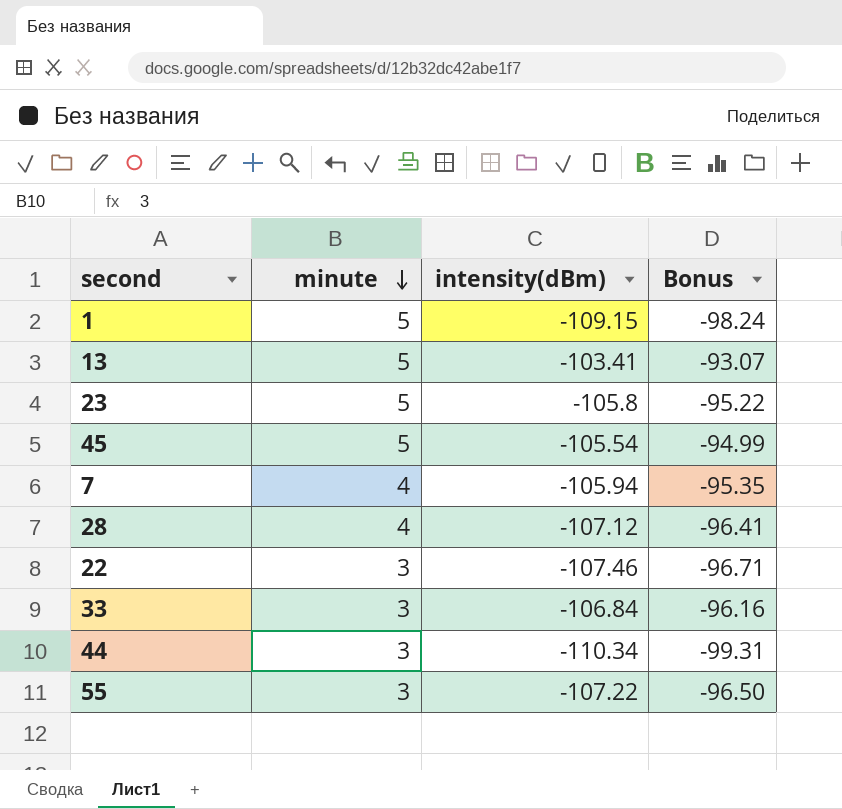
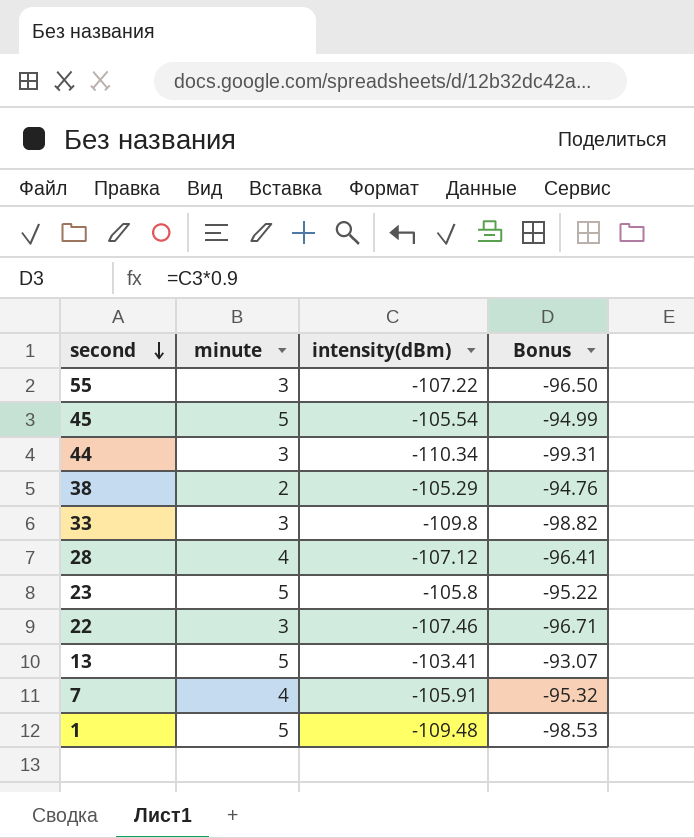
row order: minute descending -> second descending
row 38: none -> 2 | -105.29 | -94.76
33 | intensity(dBm): -106.84 -> -109.8
33 | Bonus: -96.16 -> -98.82
7 | intensity(dBm): -105.94 -> -105.91
7 | Bonus: -95.35 -> -95.32
1 | intensity(dBm): -109.15 -> -109.48
1 | Bonus: -98.24 -> -98.53

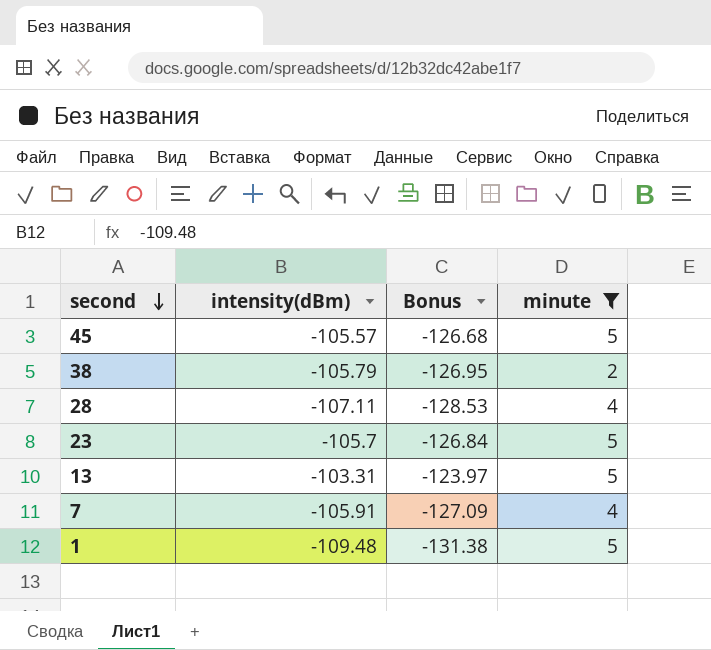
filter: none -> minute != 3
column Bonus | formula: [intensity(dBm)] * 0.9 -> [intensity(dBm)] * 1.2
column minute | position: 2 -> 4
45 | intensity(dBm): -105.54 -> -105.57
38 | intensity(dBm): -105.29 -> -105.79
28 | intensity(dBm): -107.12 -> -107.11
23 | intensity(dBm): -105.8 -> -105.7
13 | intensity(dBm): -103.41 -> -103.31

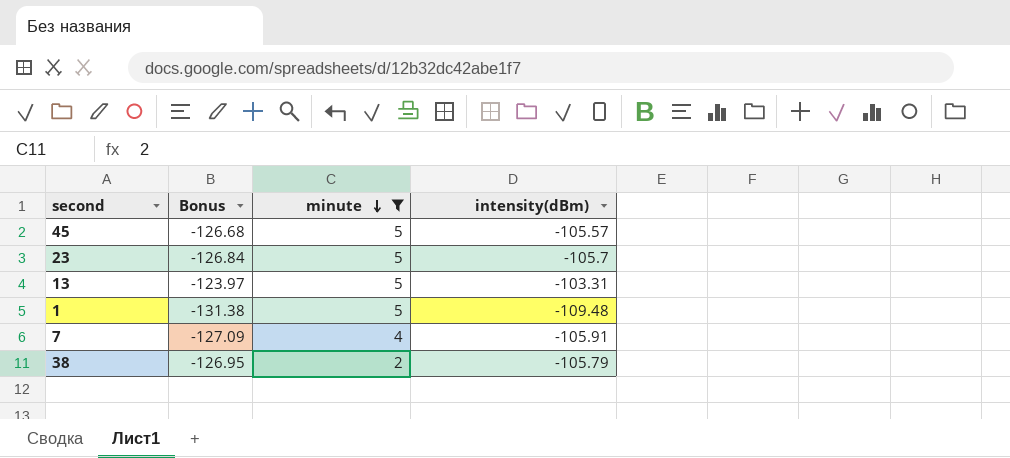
row order: second descending -> minute descending
column intensity(dBm) | position: 2 -> 4
row 28: -107.11 | -128.53 | 4 -> none

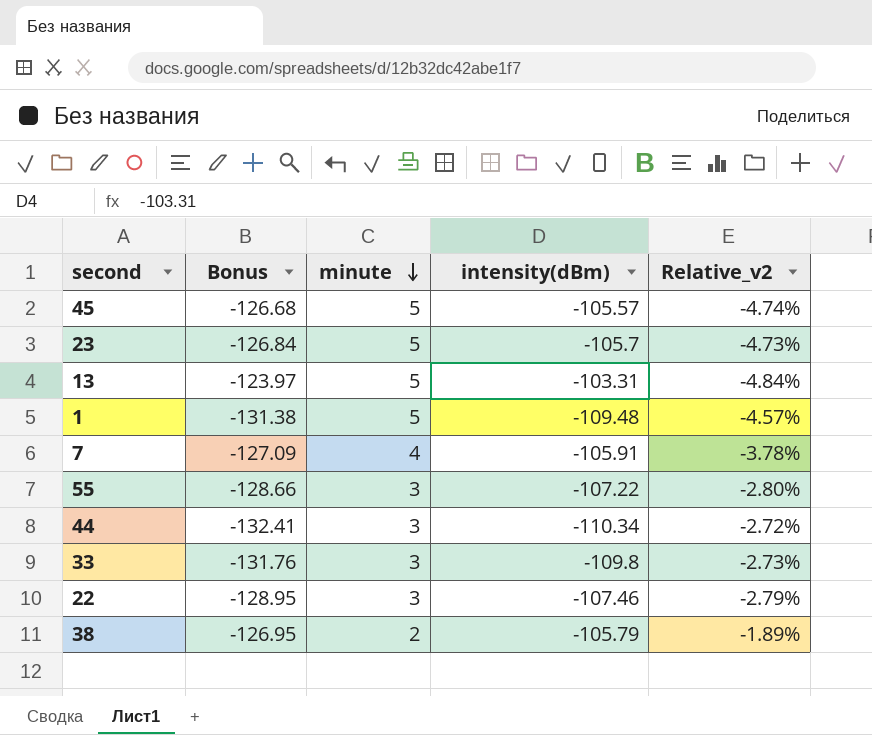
filter: minute != 3 -> none
column Relative_v2 | formula: none -> [minute] / [intensity(dBm)]

